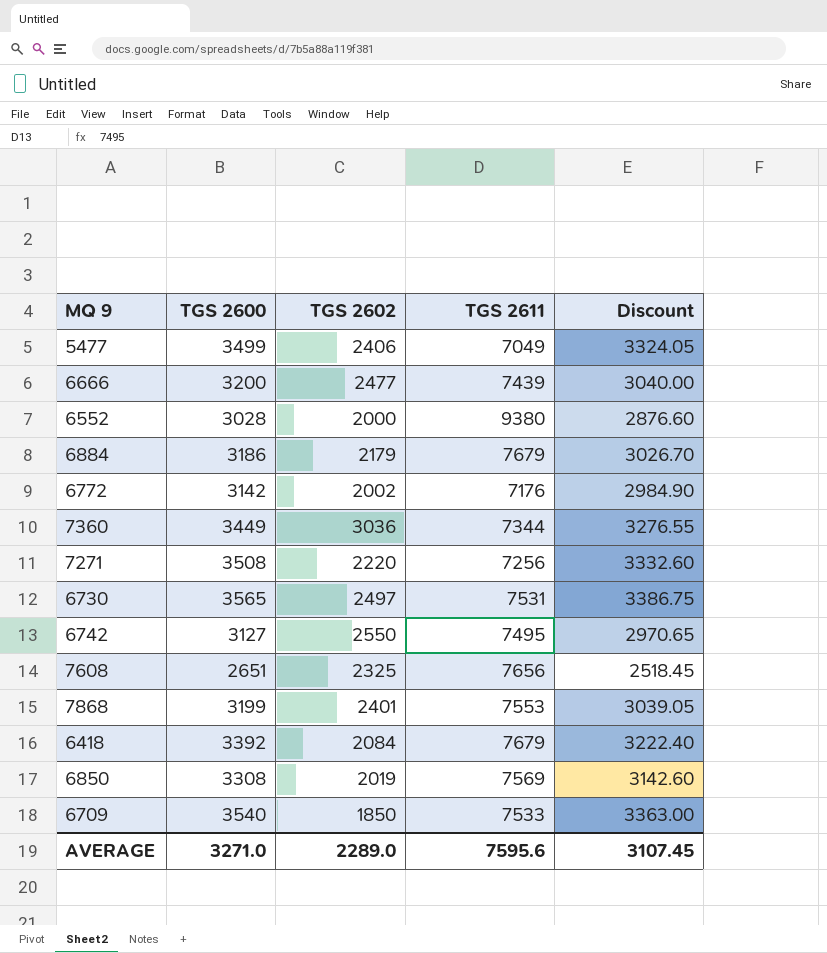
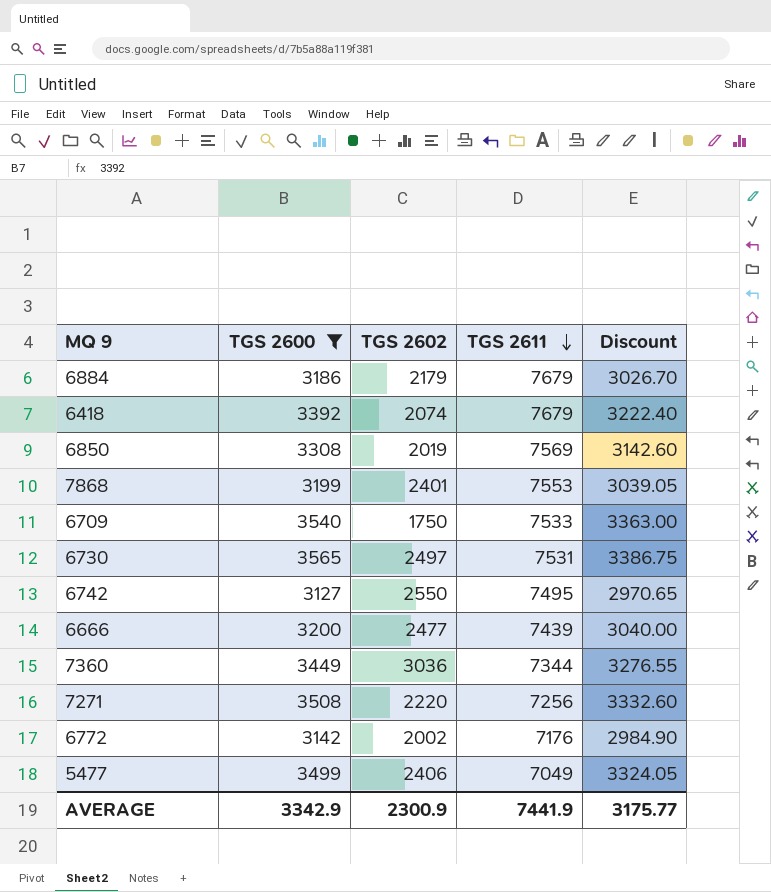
filter: none -> TGS 2600 >= 3127
row order: none -> TGS 2611 descending
6418 | TGS 2602: 2084 -> 2074
6709 | TGS 2602: 1850 -> 1750
AVERAGE | TGS 2600: 3271.0 -> 3342.9
AVERAGE | TGS 2602: 2289.0 -> 2300.9
AVERAGE | TGS 2611: 7595.6 -> 7441.9
AVERAGE | Discount: 3107.45 -> 3175.77

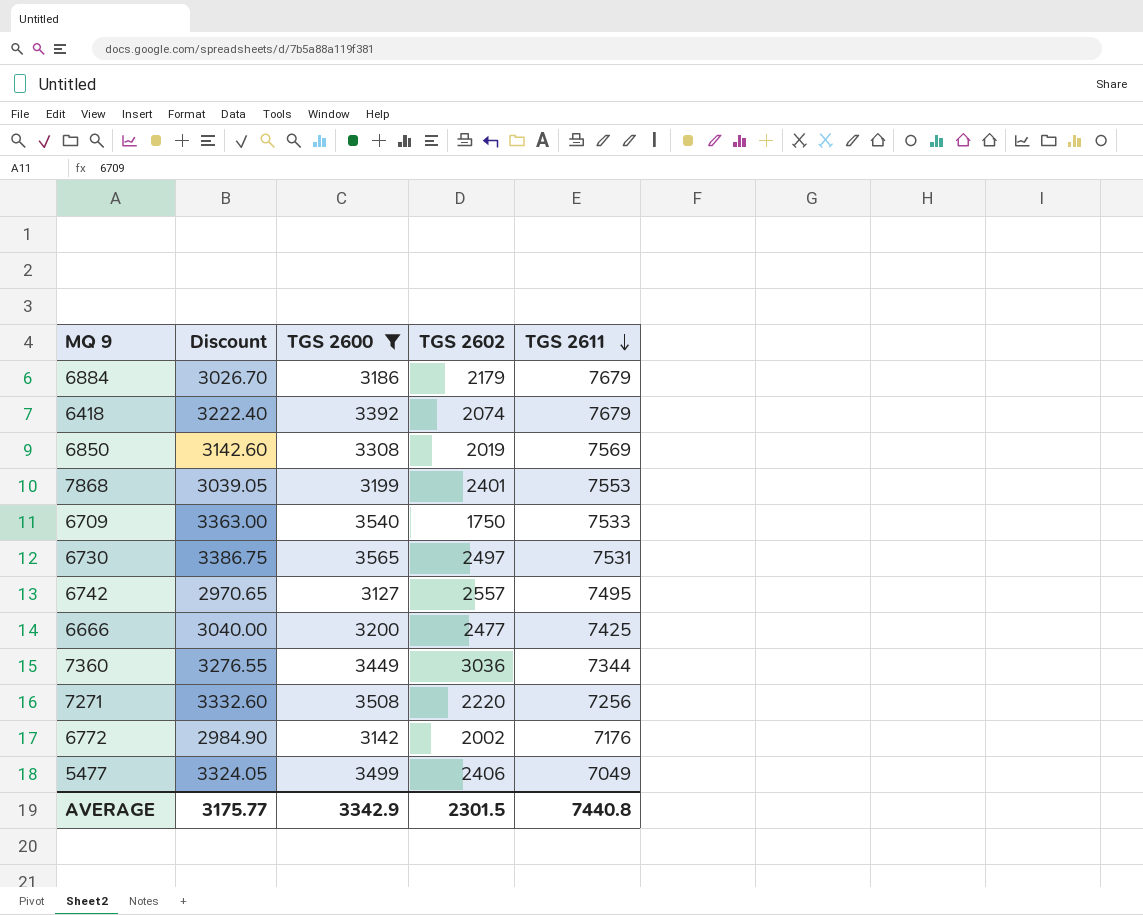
column Discount | position: 5 -> 2
6742 | TGS 2602: 2550 -> 2557
6666 | TGS 2611: 7439 -> 7425
AVERAGE | TGS 2602: 2300.9 -> 2301.5
AVERAGE | TGS 2611: 7441.9 -> 7440.8

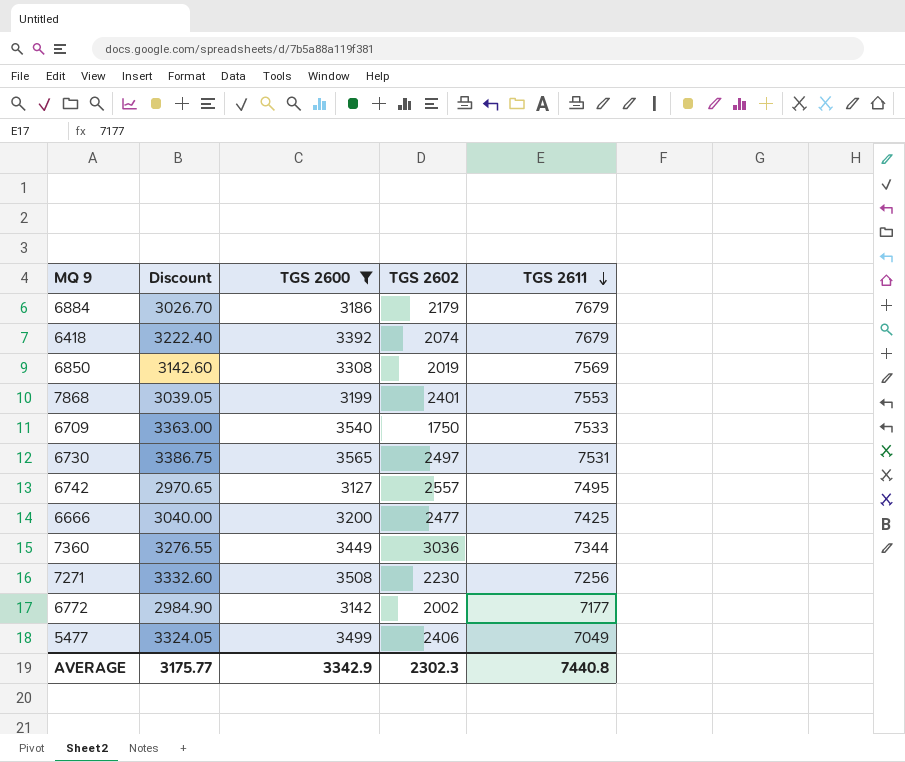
7271 | TGS 2602: 2220 -> 2230
6772 | TGS 2611: 7176 -> 7177
AVERAGE | TGS 2602: 2301.5 -> 2302.3

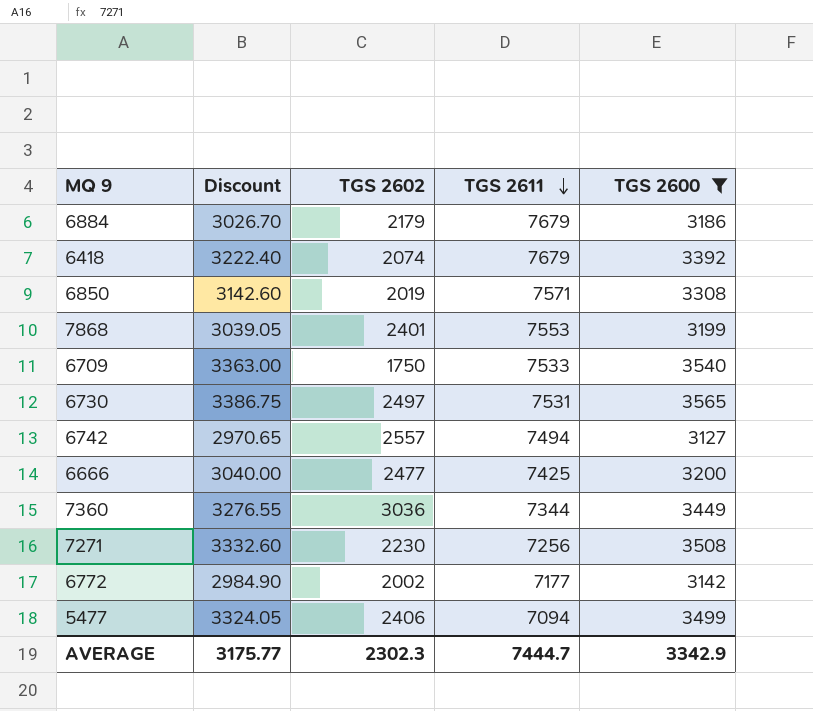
column TGS 2600 | position: 3 -> 5
6850 | TGS 2611: 7569 -> 7571
6742 | TGS 2611: 7495 -> 7494
5477 | TGS 2611: 7049 -> 7094
AVERAGE | TGS 2611: 7440.8 -> 7444.7

